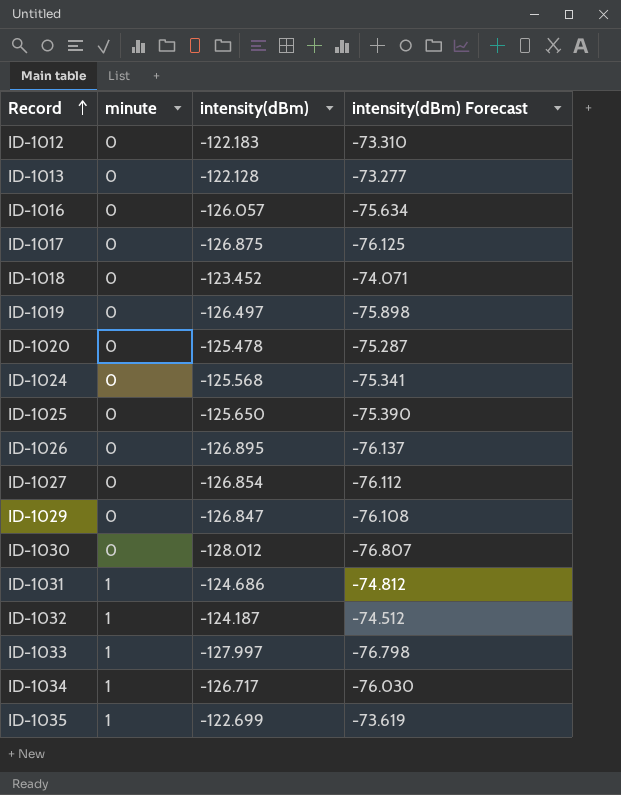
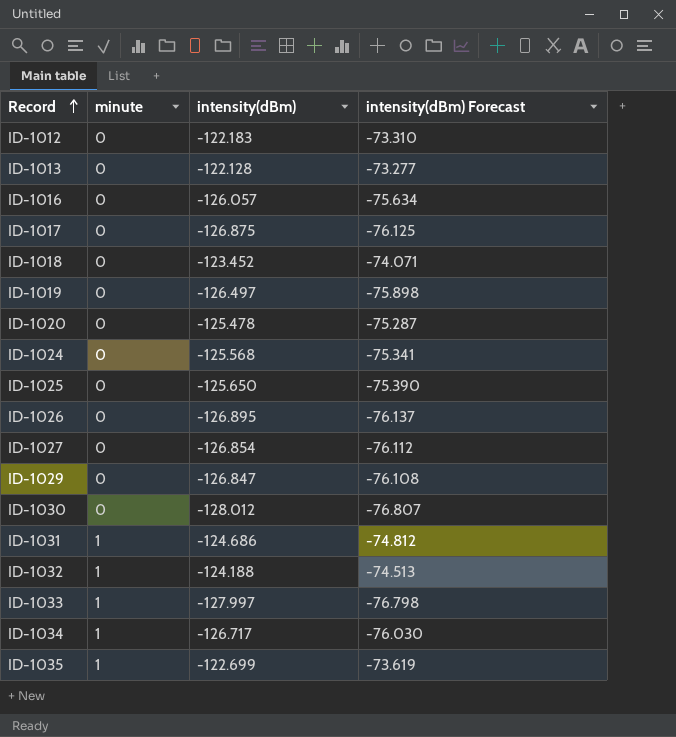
ID-1032 | intensity(dBm): -124.187 -> -124.188
ID-1032 | intensity(dBm) Forecast: -74.512 -> -74.513

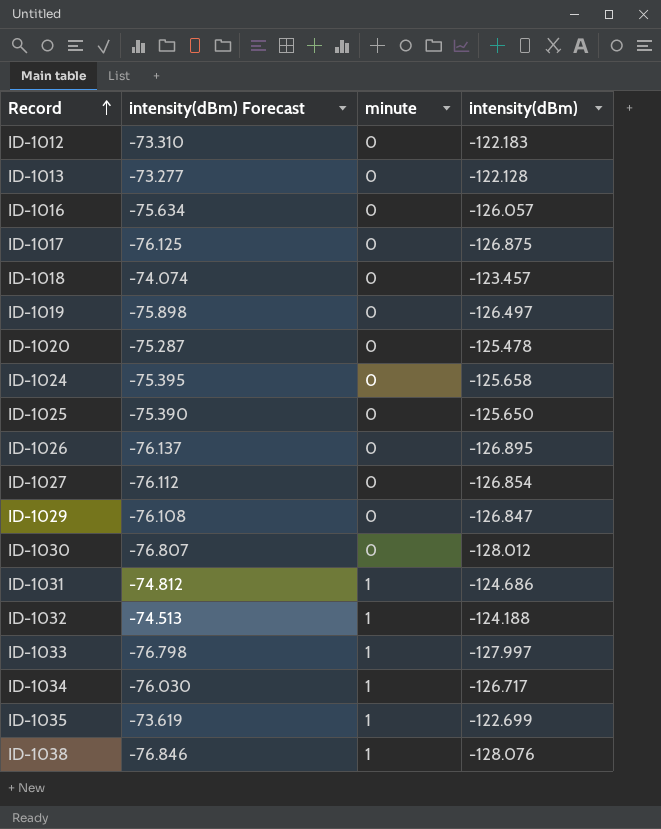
column intensity(dBm) Forecast | position: 4 -> 2
ID-1018 | intensity(dBm) Forecast: -74.071 -> -74.074
ID-1018 | intensity(dBm): -123.452 -> -123.457
ID-1024 | intensity(dBm) Forecast: -75.341 -> -75.395
ID-1024 | intensity(dBm): -125.568 -> -125.658
row ID-1038: none -> -76.846 | 1 | -128.076

